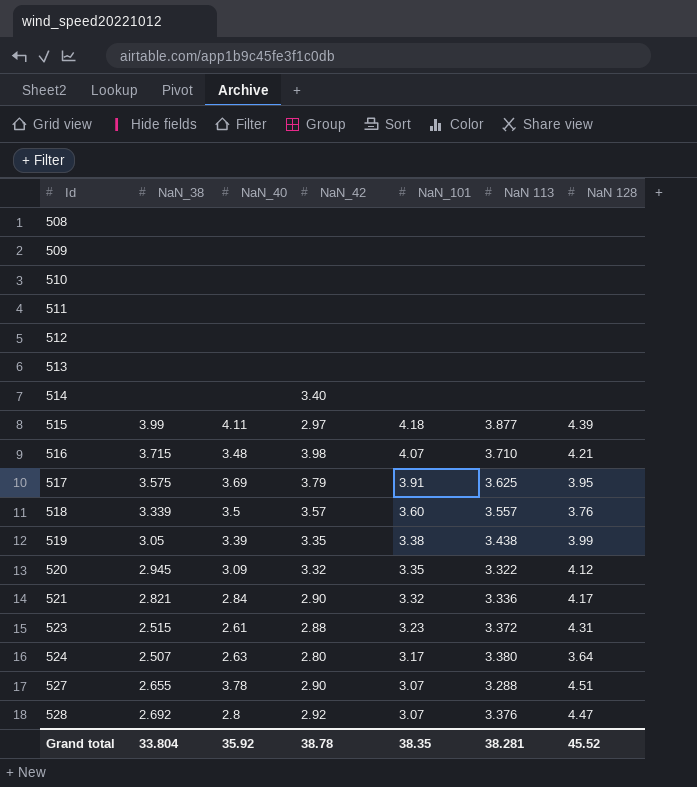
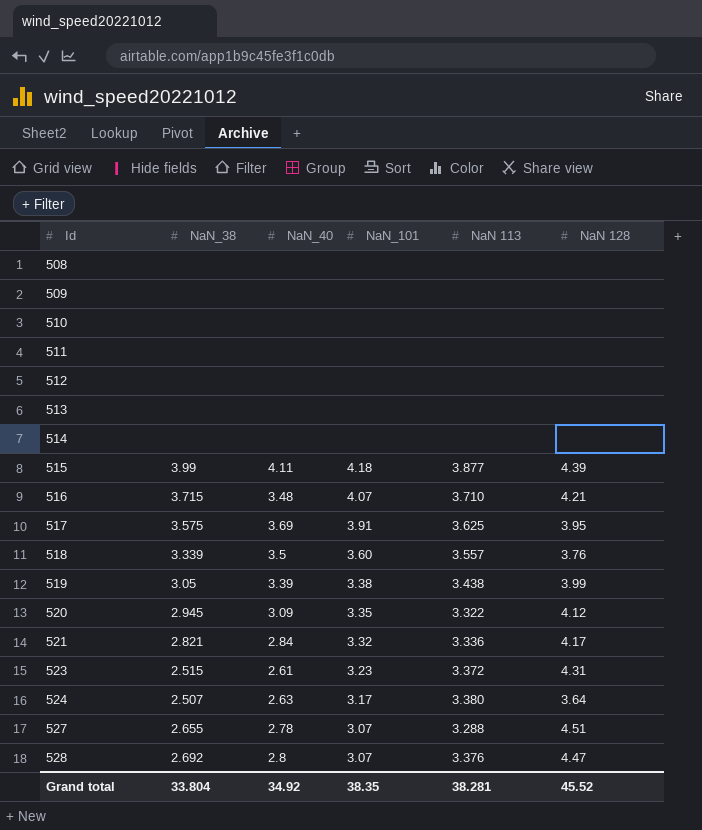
column NaN_42 | position: 4 -> none
527 | NaN_40: 3.78 -> 2.78
Grand total | NaN_40: 35.92 -> 34.92

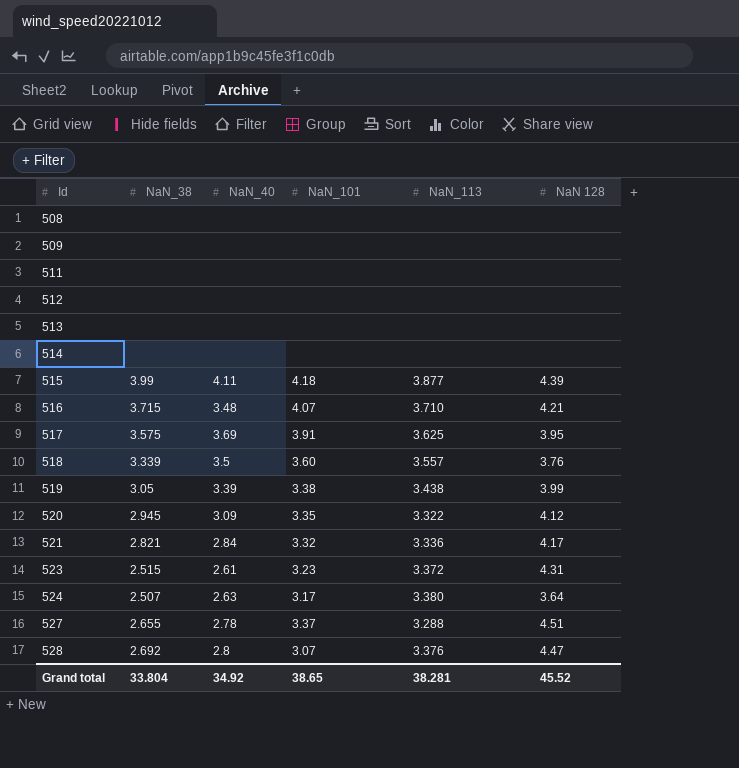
column name: NaN 113 -> NaN_113
row 510: none | none | none | none | none -> none
527 | NaN_101: 3.07 -> 3.37
Grand total | NaN_101: 38.35 -> 38.65

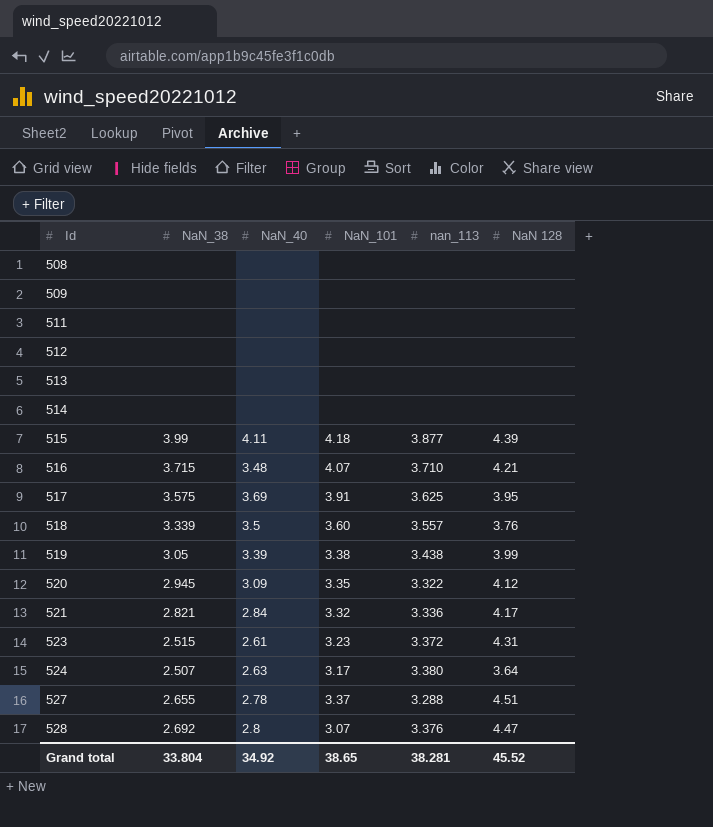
column name: NaN_113 -> nan_113

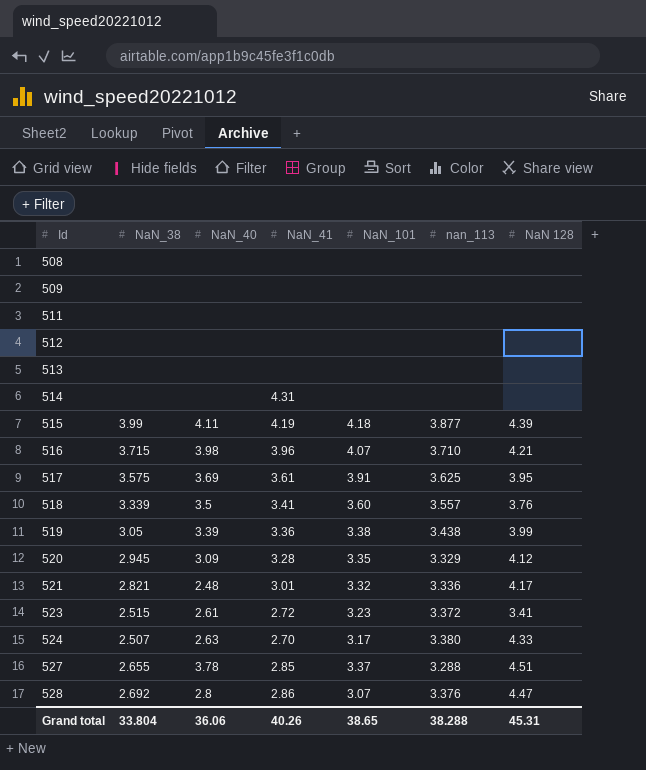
column NaN_41 | position: none -> 4
516 | NaN_40: 3.48 -> 3.98
520 | nan_113: 3.322 -> 3.329
521 | NaN_40: 2.84 -> 2.48
523 | NaN 128: 4.31 -> 3.41
524 | NaN 128: 3.64 -> 4.33
527 | NaN_40: 2.78 -> 3.78
Grand total | NaN_40: 34.92 -> 36.06
Grand total | nan_113: 38.281 -> 38.288
Grand total | NaN 128: 45.52 -> 45.31

